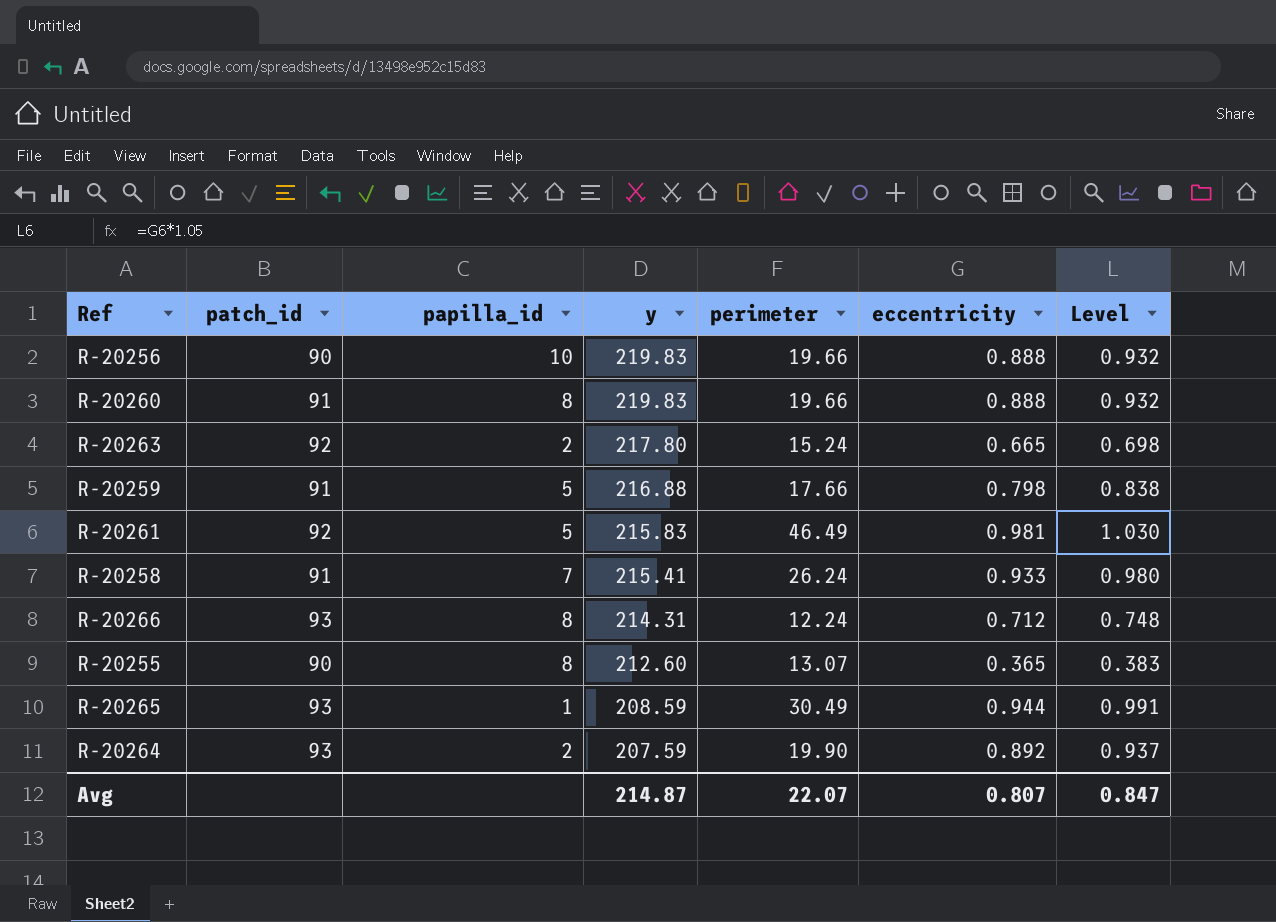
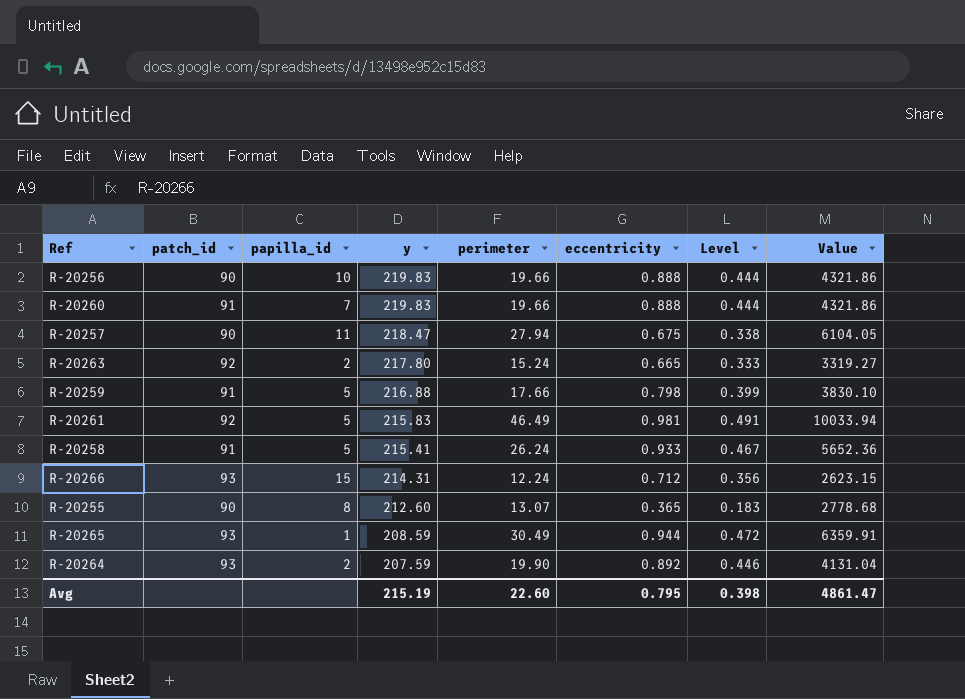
column Level | formula: [eccentricity] * 1.05 -> [eccentricity] * 0.5
column Value | formula: none -> [y] * [perimeter]
R-20260 | papilla_id: 8 -> 7
row R-20257: none -> 90 | 11 | 218.47 | 27.94 | 0.675 | 0.338 | 6104.05
R-20258 | papilla_id: 7 -> 5
R-20266 | papilla_id: 8 -> 15
Avg | y: 214.87 -> 215.19
Avg | perimeter: 22.07 -> 22.60
Avg | eccentricity: 0.807 -> 0.795
Avg | Level: 0.847 -> 0.398

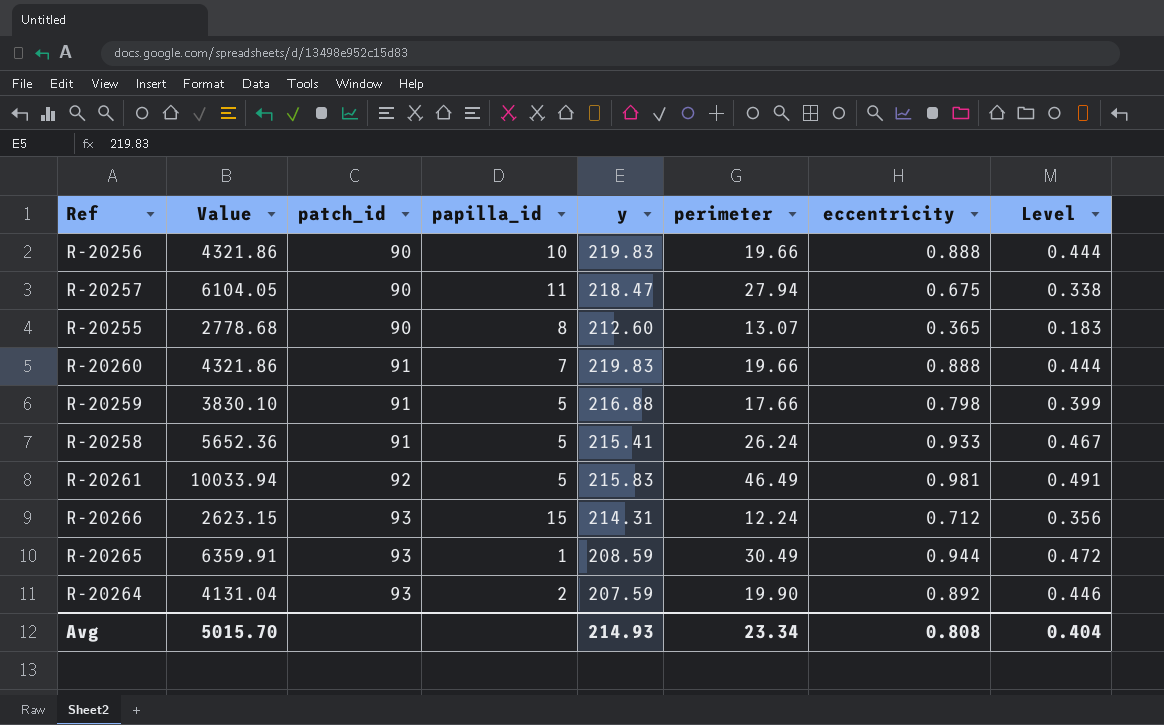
row order: y descending -> patch_id ascending
column Value | position: 8 -> 2
row R-20263: 92 | 2 | 217.80 | 15.24 | 0.665 | 0.333 | 3319.27 -> none
Avg | Value: 4861.47 -> 5015.70
Avg | y: 215.19 -> 214.93
Avg | perimeter: 22.60 -> 23.34
Avg | eccentricity: 0.795 -> 0.808
Avg | Level: 0.398 -> 0.404

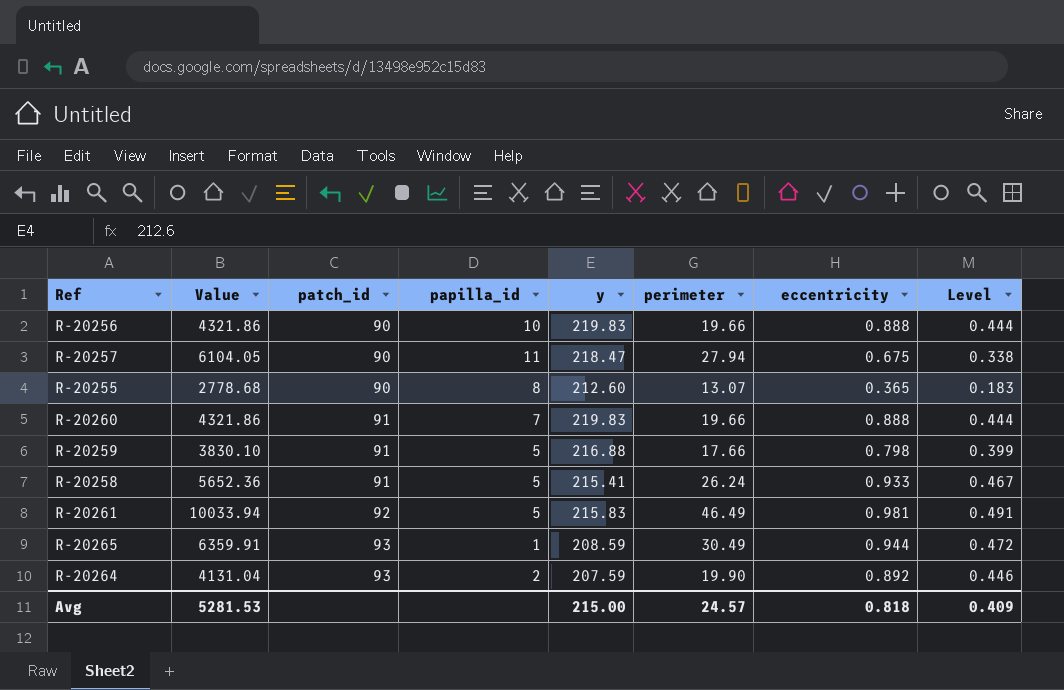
row R-20266: 2623.15 | 93 | 15 | 214.31 | 12.24 | 0.712 | 0.356 -> none
Avg | Value: 5015.70 -> 5281.53
Avg | y: 214.93 -> 215.00
Avg | perimeter: 23.34 -> 24.57
Avg | eccentricity: 0.808 -> 0.818
Avg | Level: 0.404 -> 0.409

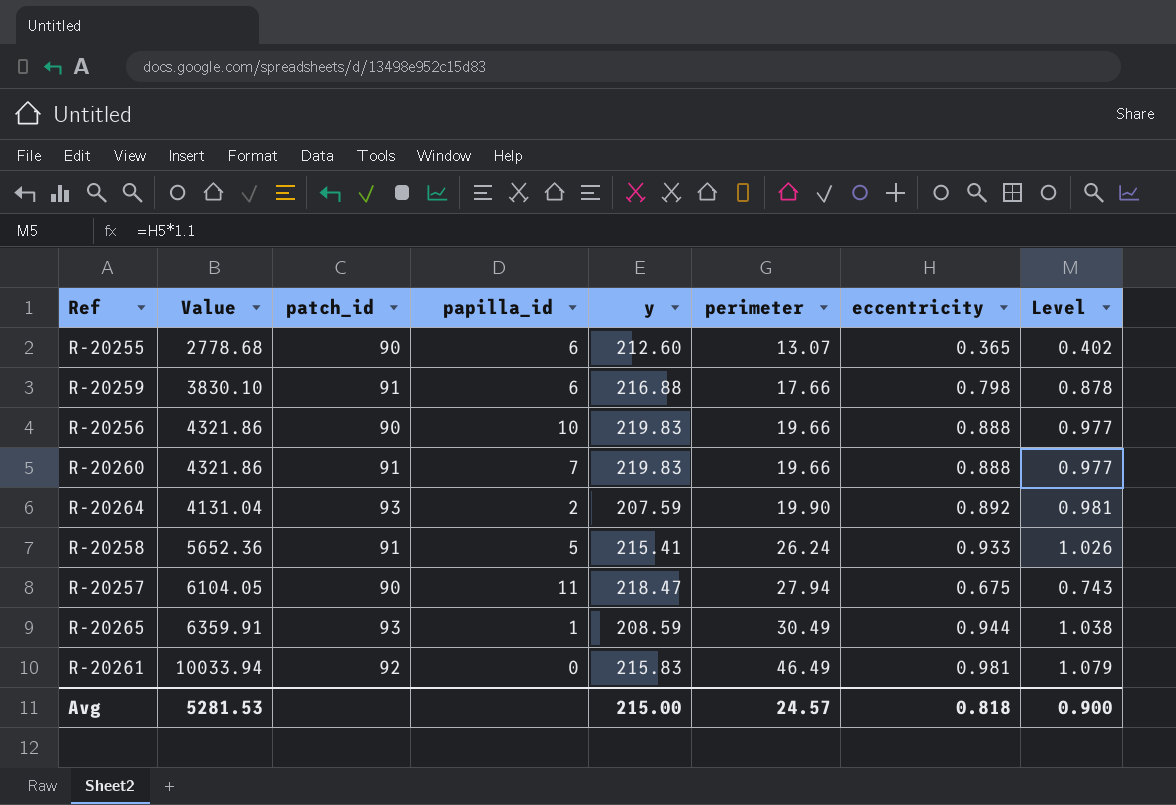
row order: patch_id ascending -> perimeter ascending
column Level | formula: [eccentricity] * 0.5 -> [eccentricity] * 1.1
R-20255 | papilla_id: 8 -> 6
R-20259 | papilla_id: 5 -> 6
R-20261 | papilla_id: 5 -> 0
Avg | Level: 0.409 -> 0.900

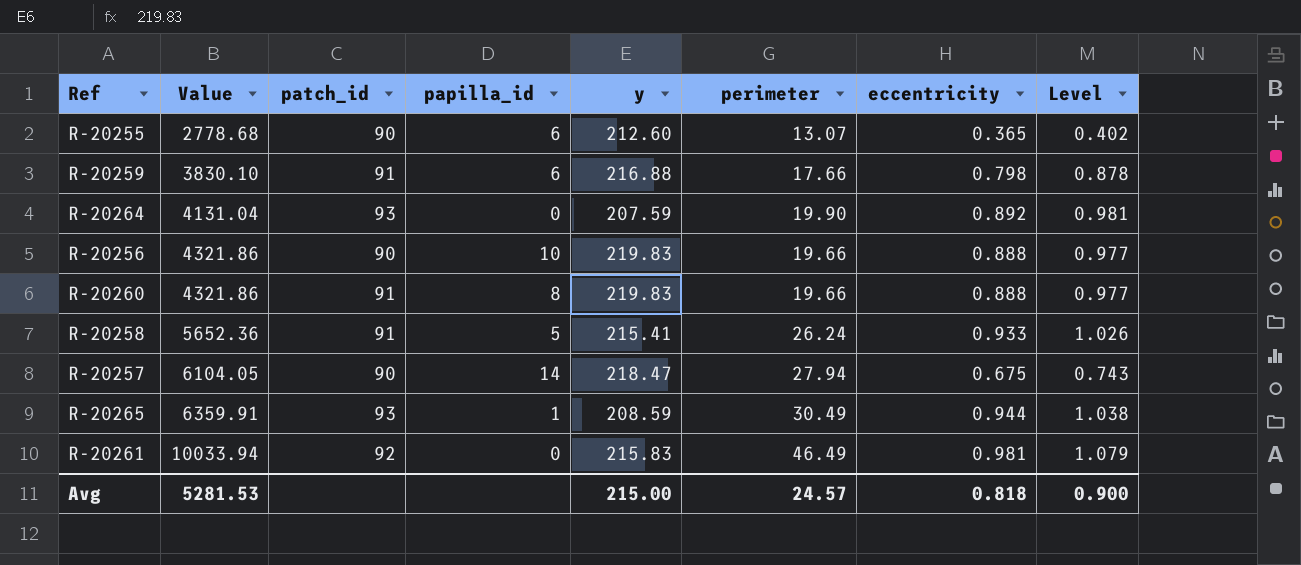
row order: perimeter ascending -> Value ascending
R-20264 | papilla_id: 2 -> 0
R-20260 | papilla_id: 7 -> 8
R-20257 | papilla_id: 11 -> 14

